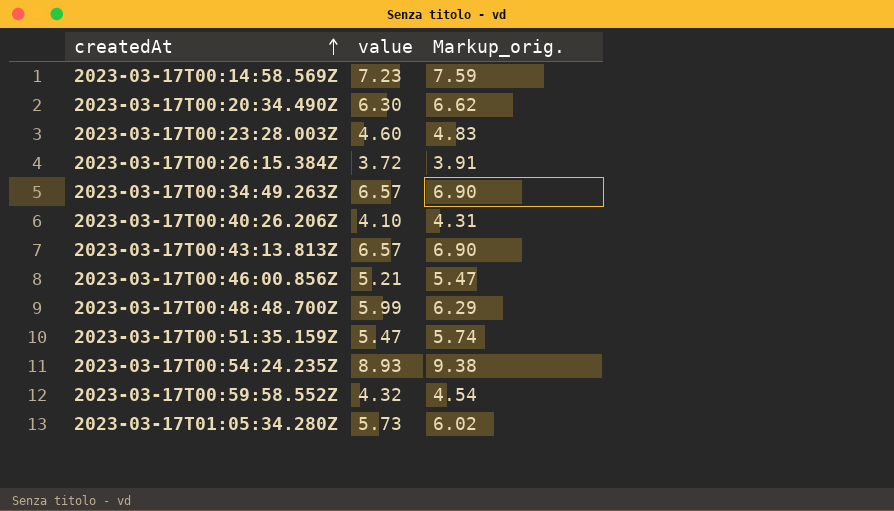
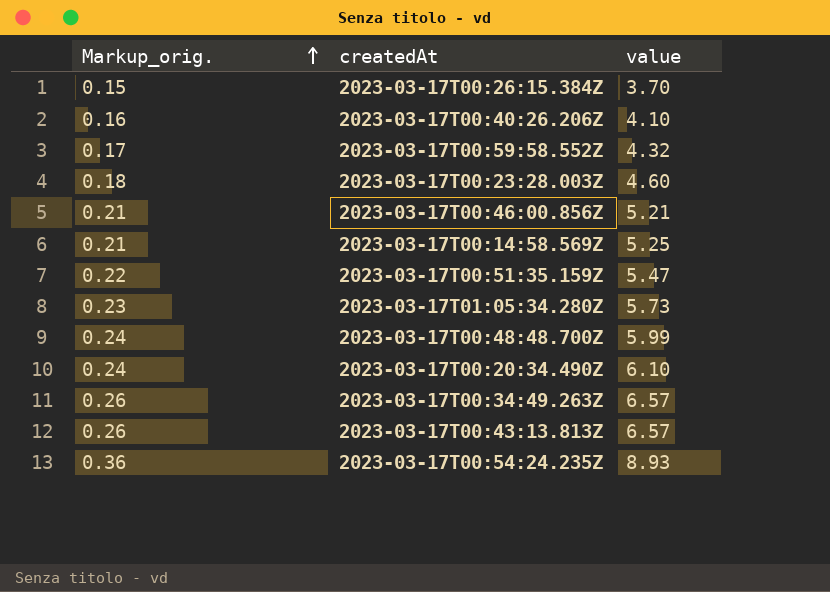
row order: createdAt ascending -> Markup_orig. ascending
column Markup_orig. | formula: [value] * 1.05 -> [value] * 0.04
column Markup_orig. | position: 3 -> 1
2023-03-17T00:26:15.384Z | value: 3.72 -> 3.70
2023-03-17T00:14:58.569Z | value: 7.23 -> 5.25
2023-03-17T00:20:34.490Z | value: 6.30 -> 6.10

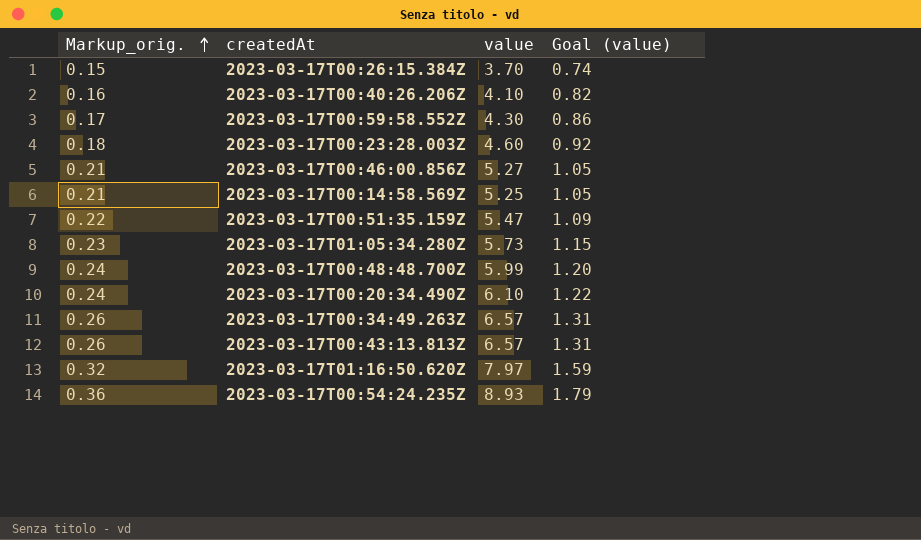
column Goal (value) | formula: none -> [value] * 0.2
2023-03-17T00:59:58.552Z | value: 4.32 -> 4.30
2023-03-17T00:46:00.856Z | value: 5.21 -> 5.27
row 2023-03-17T01:16:50.620Z: none -> 0.32 | 7.97 | 1.59

